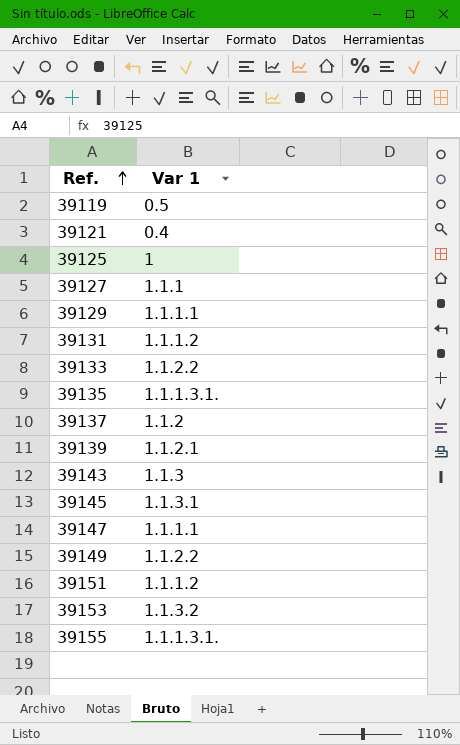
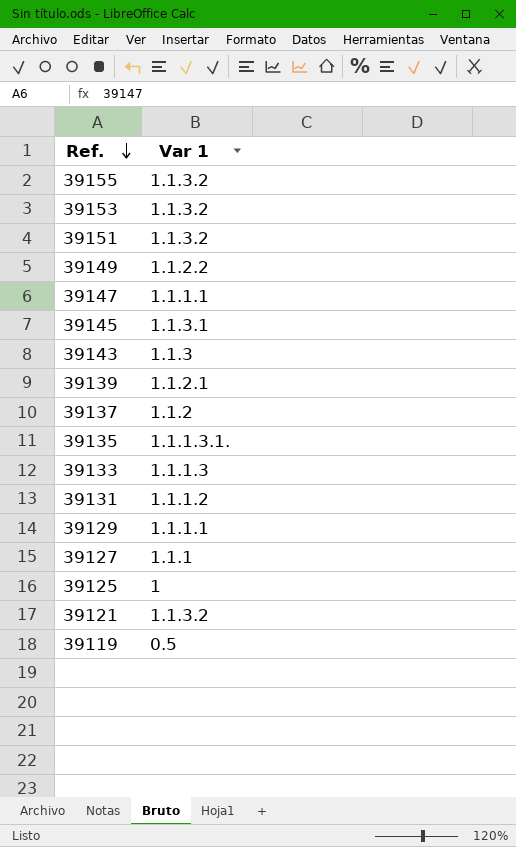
row order: Ref. ascending -> Ref. descending
39155 | Var 1: 1.1.1.3.1. -> 1.1.3.2
39151 | Var 1: 1.1.1.2 -> 1.1.3.2
39133 | Var 1: 1.1.2.2 -> 1.1.1.3
39121 | Var 1: 0.4 -> 1.1.3.2

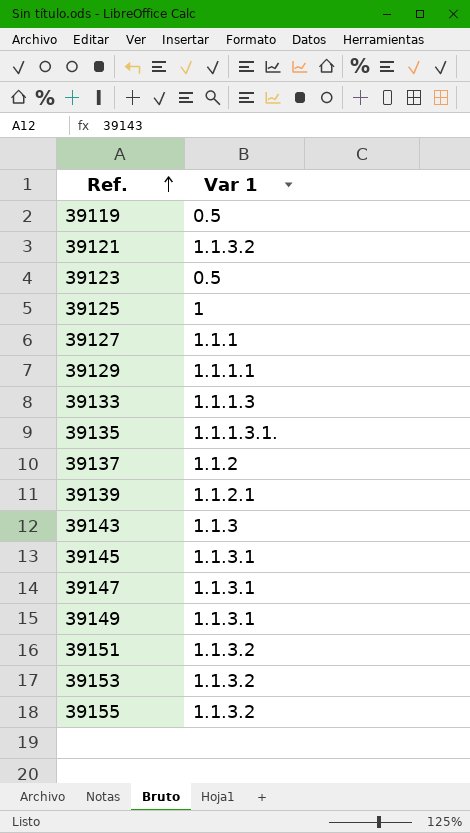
row order: Ref. descending -> Ref. ascending
row 39131: 1.1.1.2 -> none
row 39123: none -> 0.5
39147 | Var 1: 1.1.1.1 -> 1.1.3.1
39149 | Var 1: 1.1.2.2 -> 1.1.3.1

